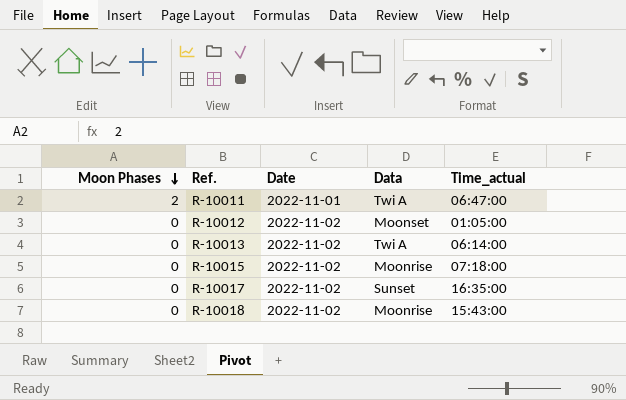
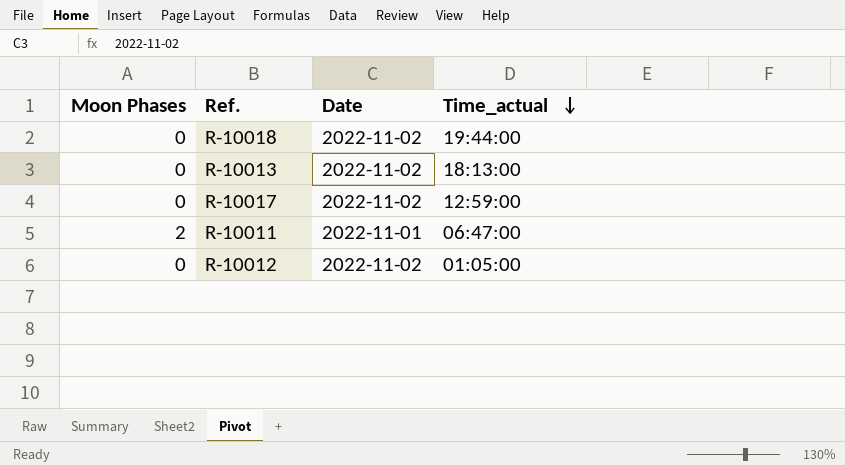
row order: Moon Phases descending -> Time_actual descending
column Data | position: 4 -> none
row R-10015: 0 | 2022-11-02 | Moonrise | 07:18:00 -> none
R-10018 | Time_actual: 15:43:00 -> 19:44:00
R-10013 | Time_actual: 06:14:00 -> 18:13:00
R-10017 | Time_actual: 16:35:00 -> 12:59:00

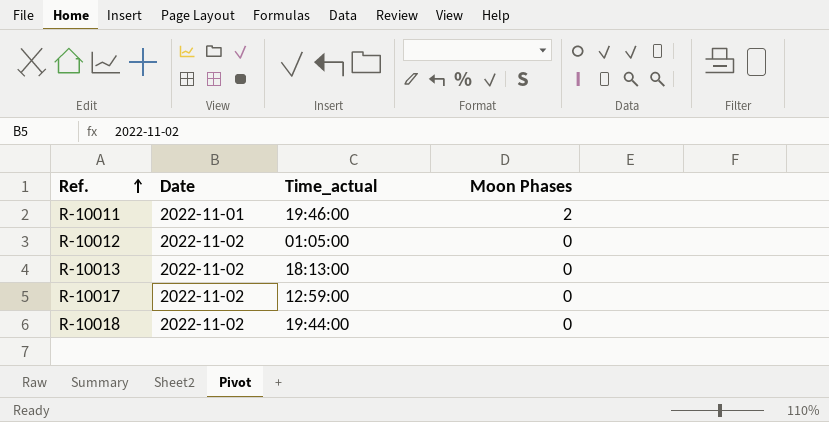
row order: Time_actual descending -> Ref. ascending
column Moon Phases | position: 1 -> 4
R-10011 | Time_actual: 06:47:00 -> 19:46:00

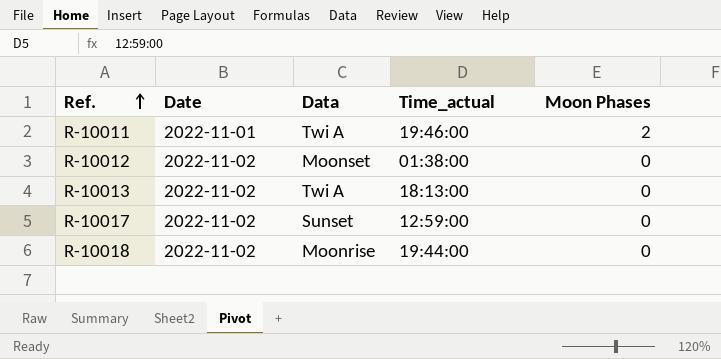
column Data | position: none -> 3
R-10012 | Time_actual: 01:05:00 -> 01:38:00

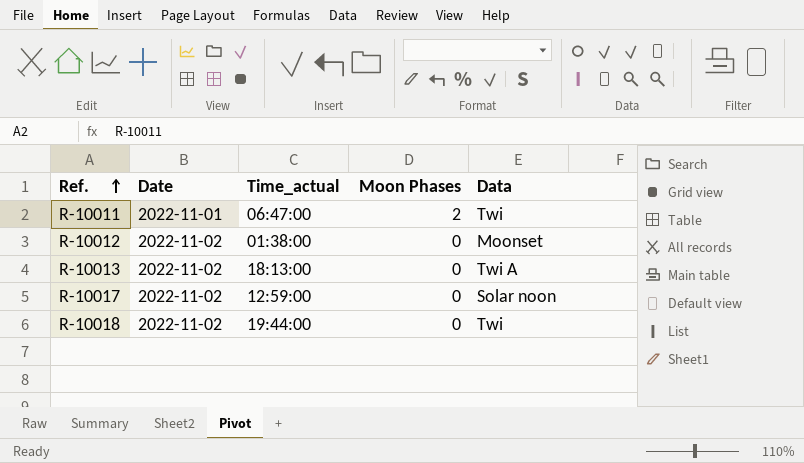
column Data | position: 3 -> 5
R-10011 | Time_actual: 19:46:00 -> 06:47:00
R-10011 | Data: Twi A -> Twi
R-10017 | Data: Sunset -> Solar noon
R-10018 | Data: Moonrise -> Twi

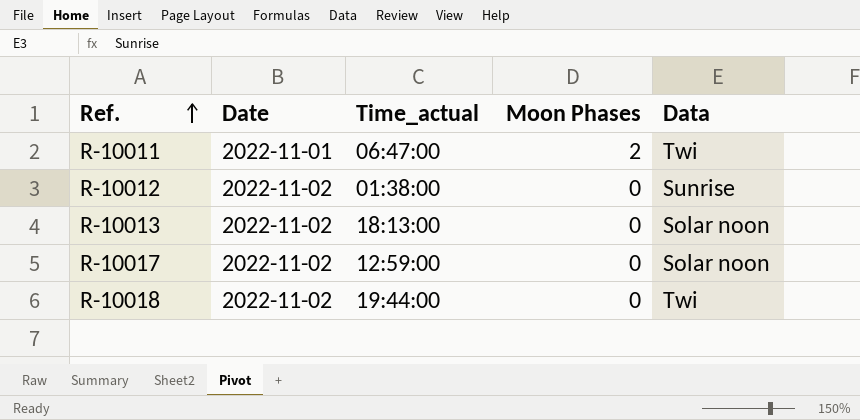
R-10012 | Data: Moonset -> Sunrise
R-10013 | Data: Twi A -> Solar noon

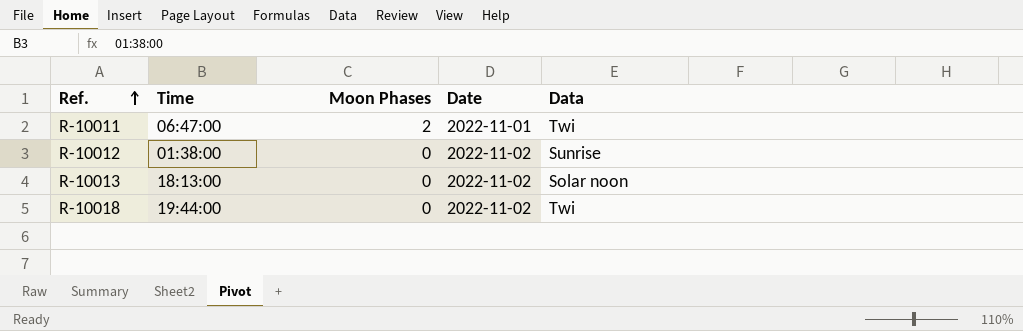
column name: Time_actual -> Time
column Date | position: 2 -> 4
row R-10017: 2022-11-02 | 12:59:00 | 0 | Solar noon -> none

